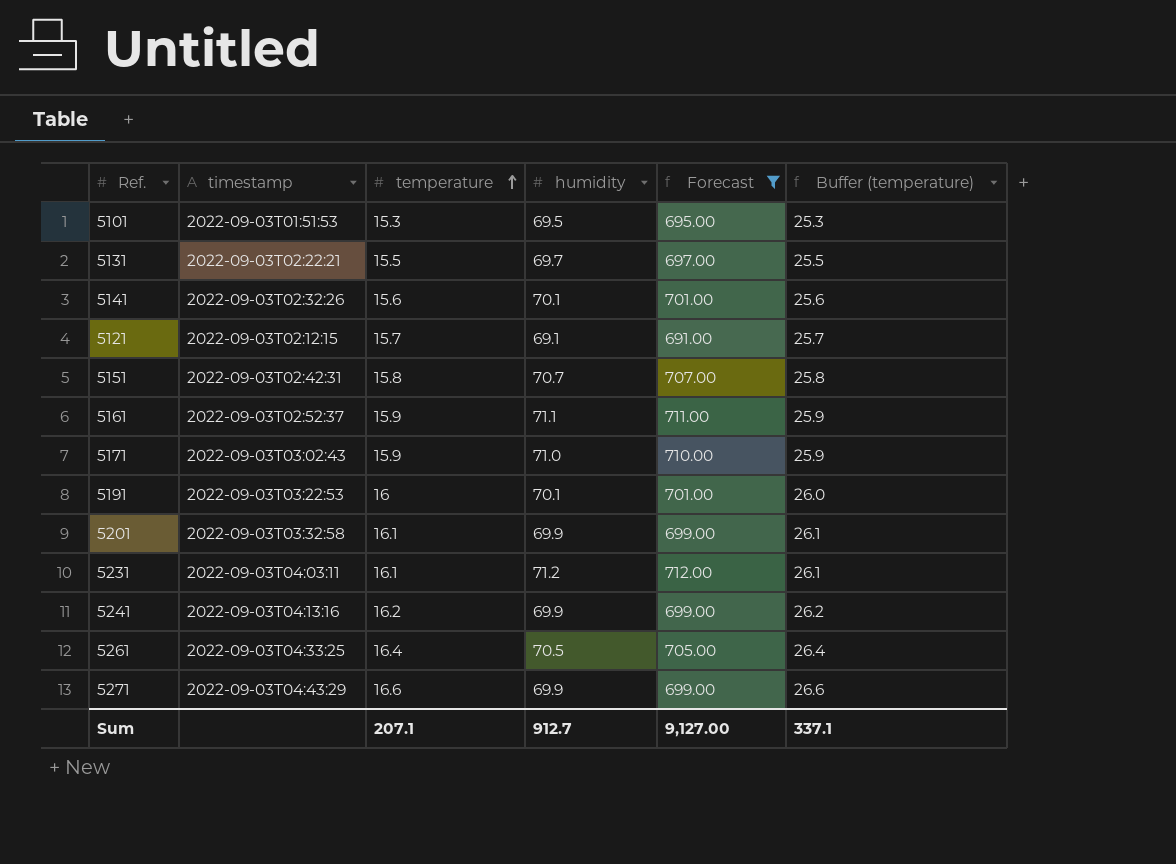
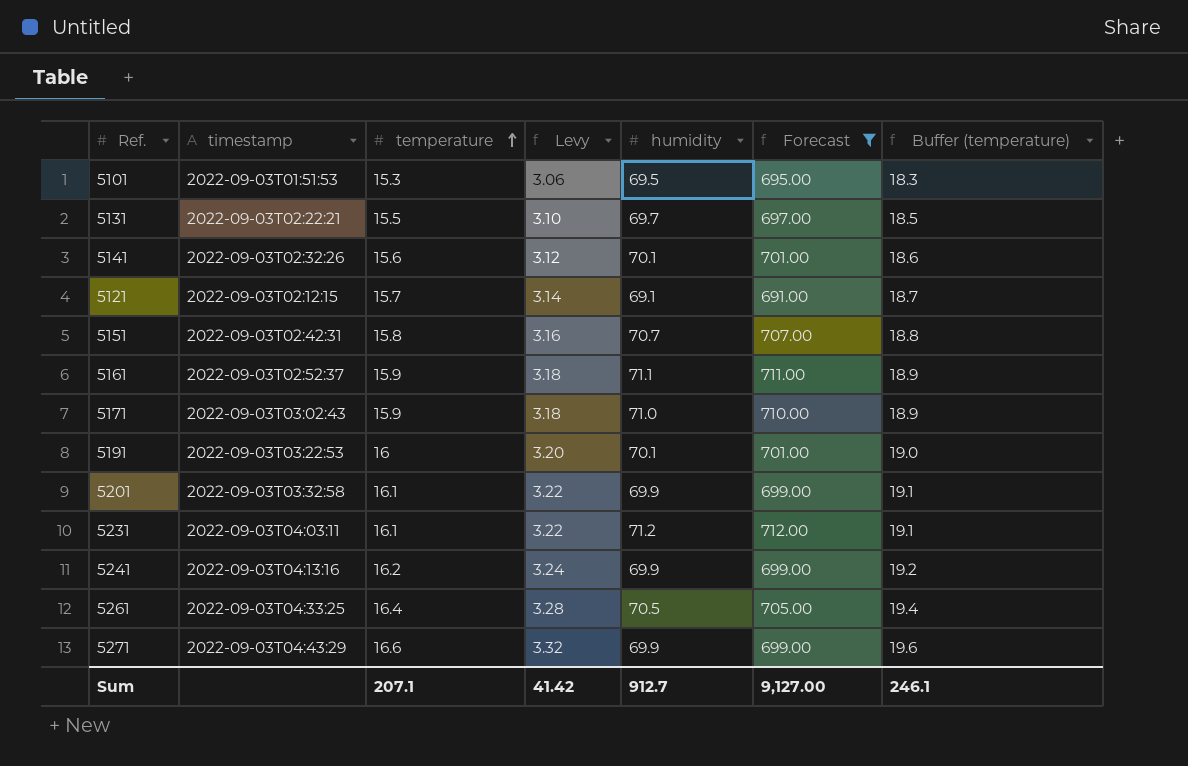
column Levy | formula: none -> [temperature] * 0.2
column Buffer (temperature) | formula: [temperature] + 10 -> [temperature] + 3
Sum | Buffer (temperature): 337.1 -> 246.1

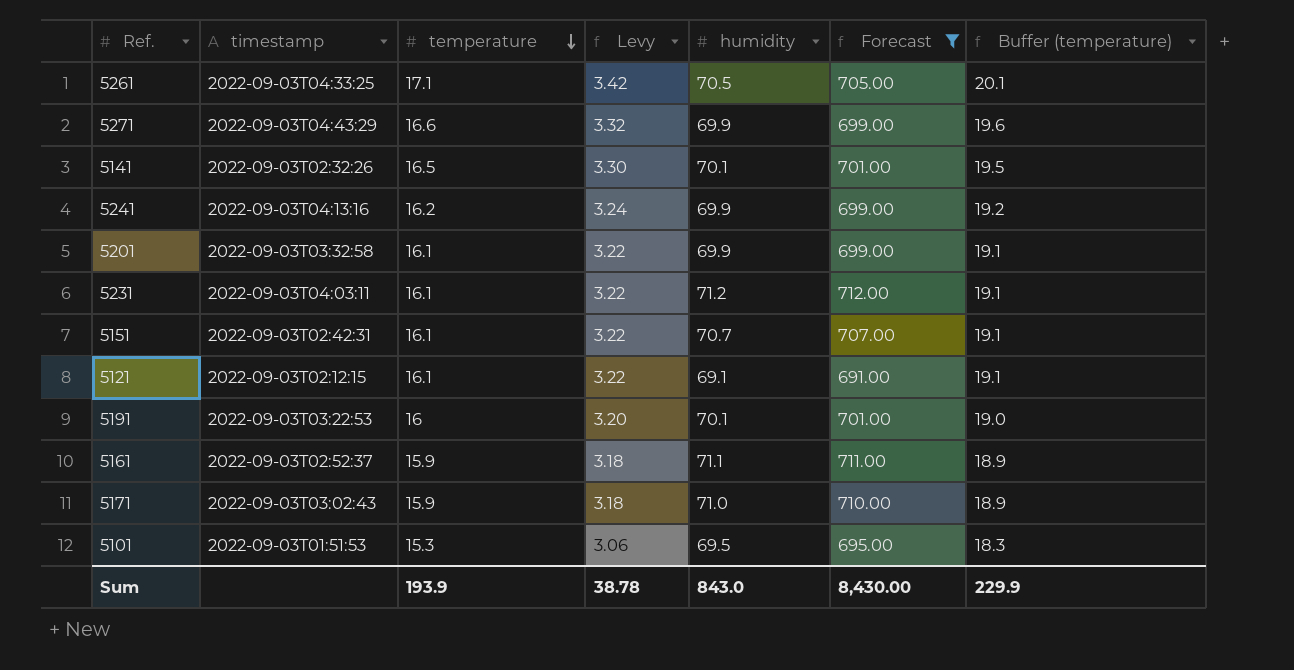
row order: temperature ascending -> temperature descending
row 5131: 2022-09-03T02:22:21 | 15.5 | 3.10 | 69.7 | 697.00 | 18.5 -> none
5261 | temperature: 16.4 -> 17.1
5261 | Levy: 3.28 -> 3.42
5261 | Buffer (temperature): 19.4 -> 20.1
5141 | temperature: 15.6 -> 16.5
5141 | Levy: 3.12 -> 3.30
5141 | Buffer (temperature): 18.6 -> 19.5
5151 | temperature: 15.8 -> 16.1
5151 | Levy: 3.16 -> 3.22
5151 | Buffer (temperature): 18.8 -> 19.1
5121 | temperature: 15.7 -> 16.1
5121 | Levy: 3.14 -> 3.22
5121 | Buffer (temperature): 18.7 -> 19.1
Sum | temperature: 207.1 -> 193.9
Sum | Levy: 41.42 -> 38.78
Sum | humidity: 912.7 -> 843.0
Sum | Forecast: 9,127.00 -> 8,430.00
Sum | Buffer (temperature): 246.1 -> 229.9

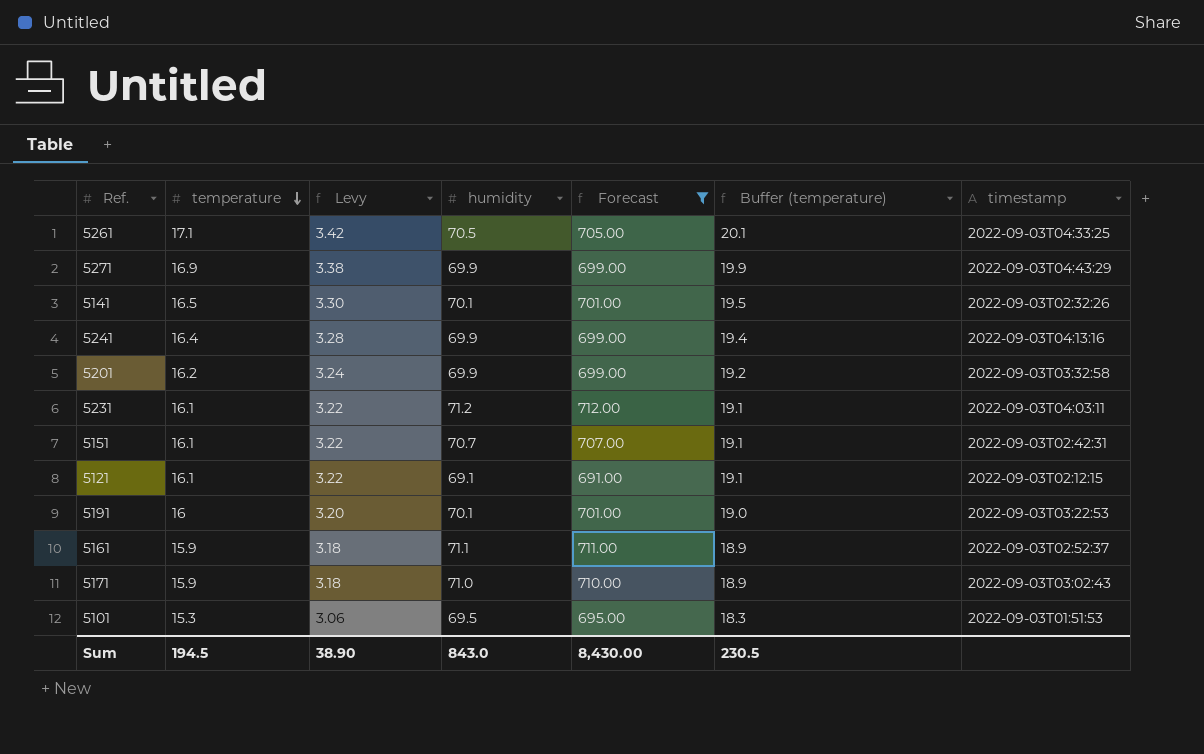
column timestamp | position: 2 -> 7
5271 | temperature: 16.6 -> 16.9
5271 | Levy: 3.32 -> 3.38
5271 | Buffer (temperature): 19.6 -> 19.9
5241 | temperature: 16.2 -> 16.4
5241 | Levy: 3.24 -> 3.28
5241 | Buffer (temperature): 19.2 -> 19.4
5201 | temperature: 16.1 -> 16.2
5201 | Levy: 3.22 -> 3.24
5201 | Buffer (temperature): 19.1 -> 19.2
Sum | temperature: 193.9 -> 194.5
Sum | Levy: 38.78 -> 38.90
Sum | Buffer (temperature): 229.9 -> 230.5

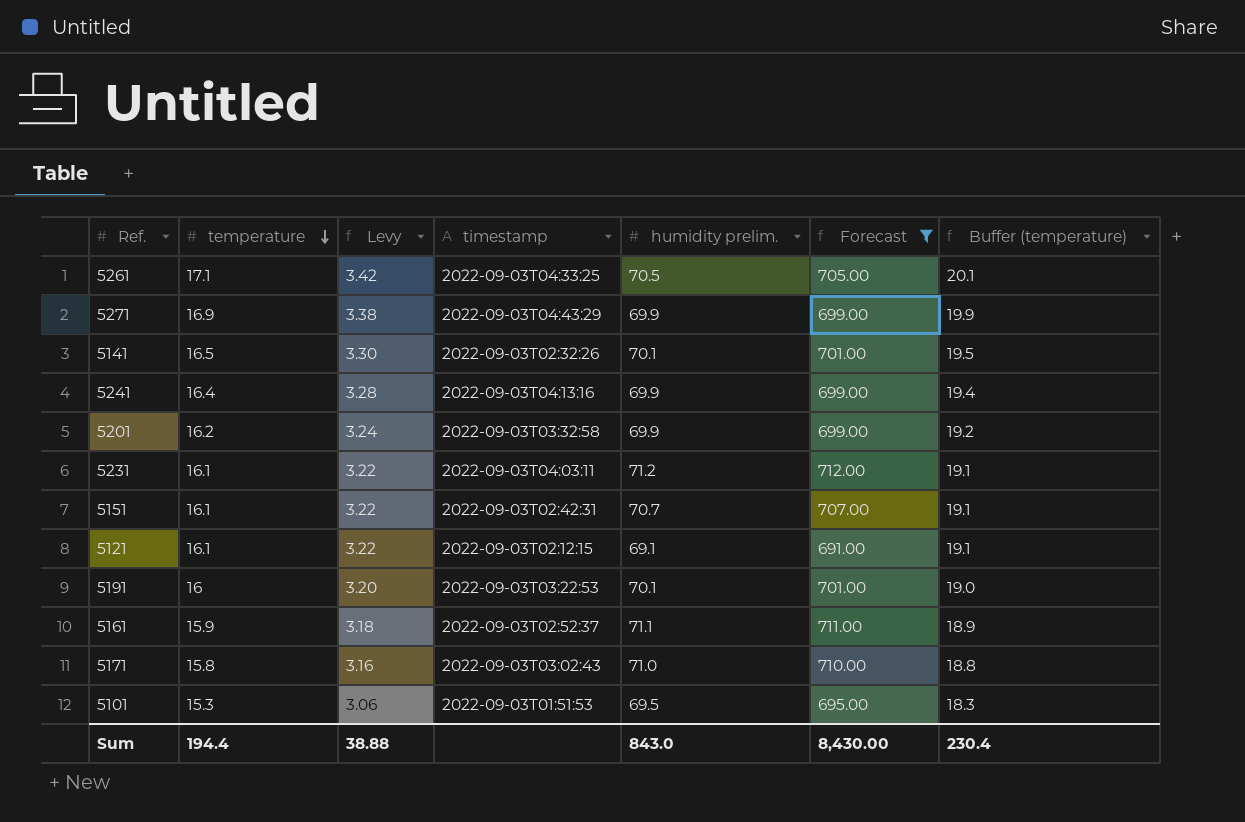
column timestamp | position: 7 -> 4
column name: humidity -> humidity prelim.
5171 | temperature: 15.9 -> 15.8
5171 | Levy: 3.18 -> 3.16
5171 | Buffer (temperature): 18.9 -> 18.8
Sum | temperature: 194.5 -> 194.4
Sum | Levy: 38.90 -> 38.88
Sum | Buffer (temperature): 230.5 -> 230.4

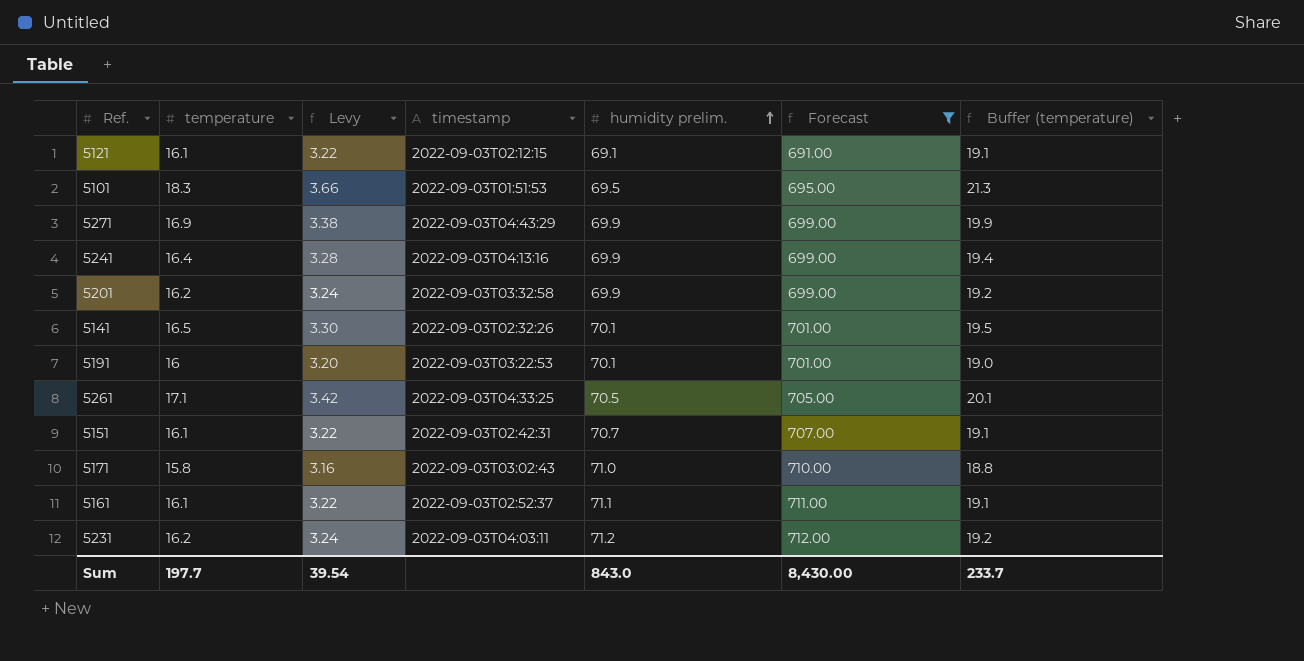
row order: temperature descending -> humidity prelim. ascending
5101 | temperature: 15.3 -> 18.3
5101 | Levy: 3.06 -> 3.66
5101 | Buffer (temperature): 18.3 -> 21.3
5161 | temperature: 15.9 -> 16.1
5161 | Levy: 3.18 -> 3.22
5161 | Buffer (temperature): 18.9 -> 19.1
5231 | temperature: 16.1 -> 16.2
5231 | Levy: 3.22 -> 3.24
5231 | Buffer (temperature): 19.1 -> 19.2
Sum | temperature: 194.4 -> 197.7
Sum | Levy: 38.88 -> 39.54
Sum | Buffer (temperature): 230.4 -> 233.7

